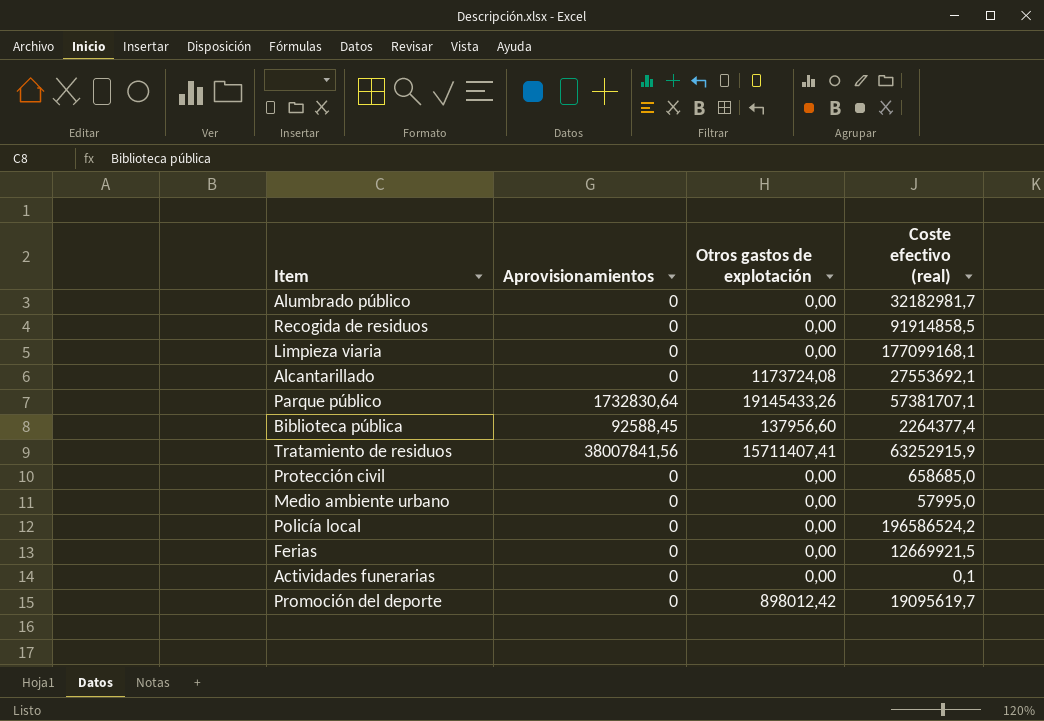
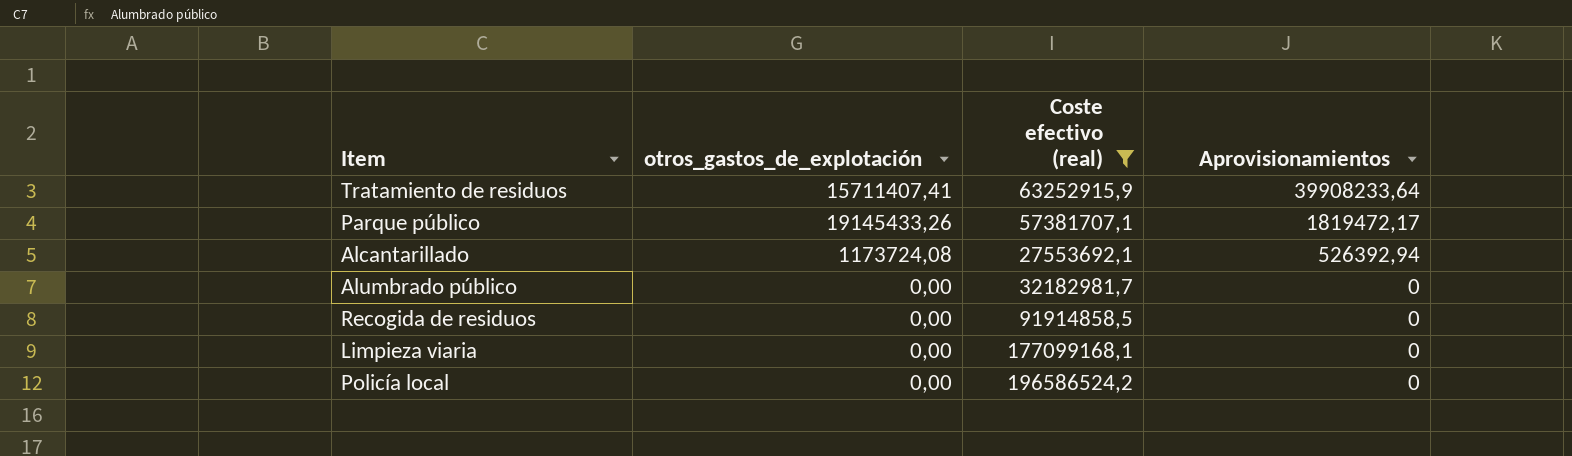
filter: none -> Coste efectivo (real) >= 27553692,1
row order: none -> Aprovisionamientos descending
column name: Otros gastos de explotación -> otros_gastos_de_explotación
column Aprovisionamientos | position: 2 -> 4
Tratamiento de residuos | Aprovisionamientos: 38007841,56 -> 39908233,64
Parque público | Aprovisionamientos: 1732830,64 -> 1819472,17
Alcantarillado | Aprovisionamientos: 0 -> 526392,94

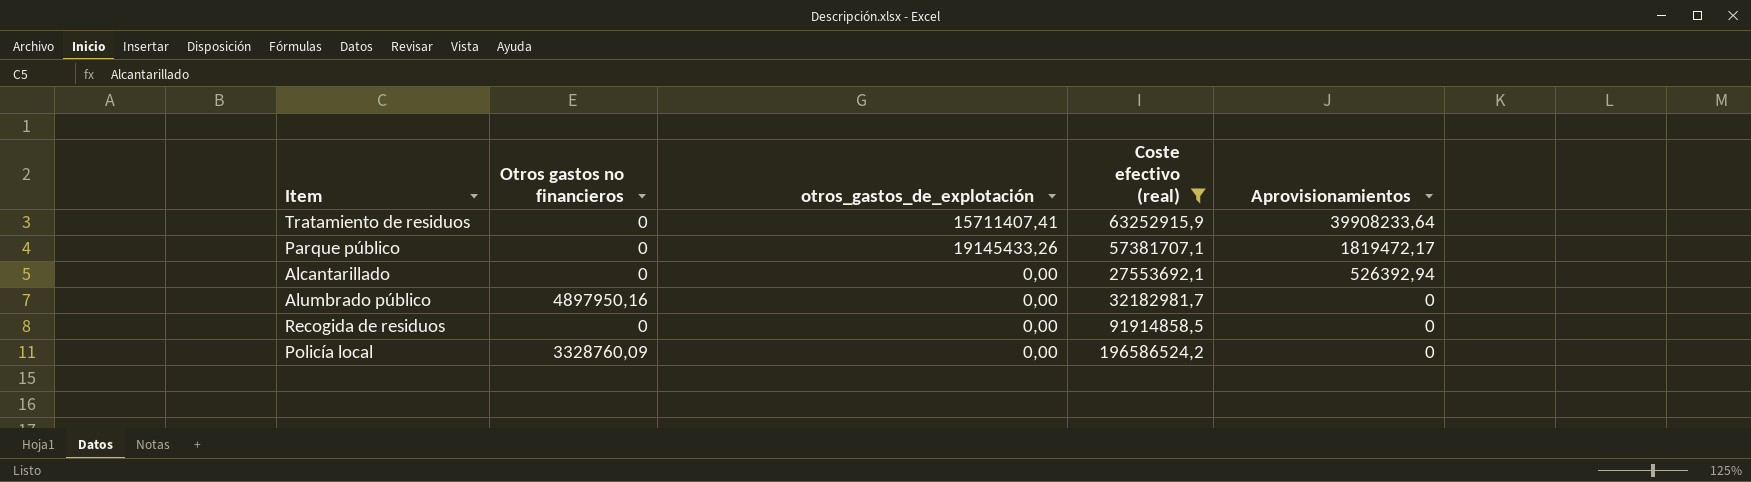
column Otros gastos no financieros | position: none -> 2
row Limpieza viaria: 0,00 | 177099168,1 | 0 -> none
Alcantarillado | otros_gastos_de_explotación: 1173724,08 -> 0,00

